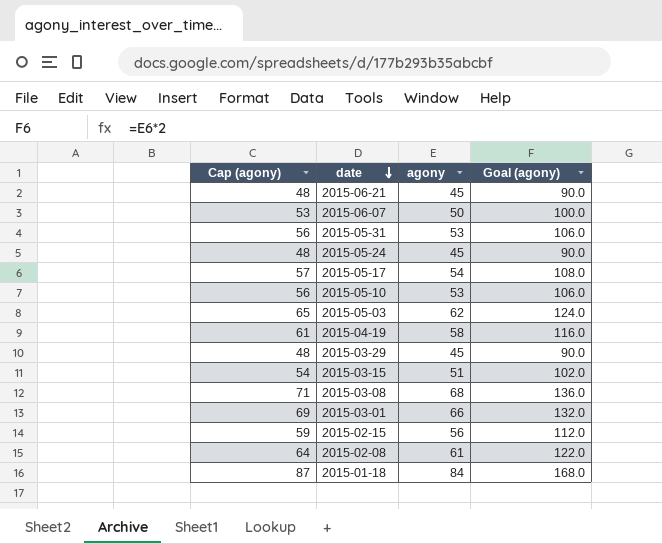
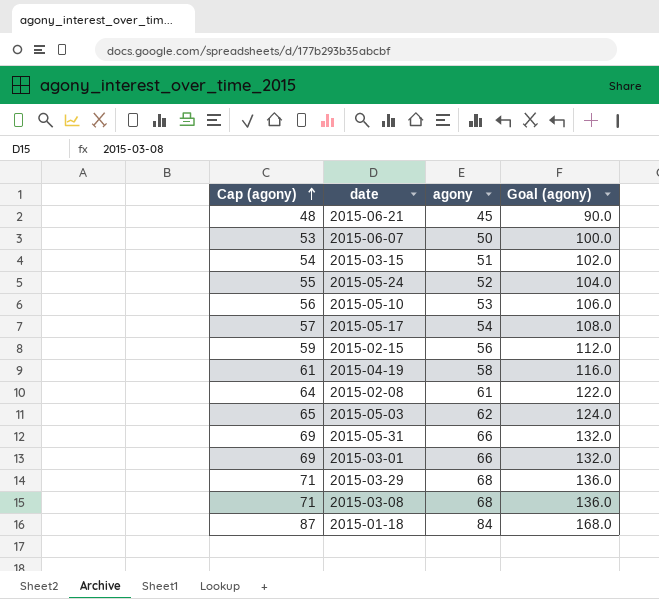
row order: date descending -> Cap (agony) ascending
2015-05-24 | Cap (agony): 48 -> 55
2015-05-24 | agony: 45 -> 52
2015-05-24 | Goal (agony): 90.0 -> 104.0
2015-05-31 | Cap (agony): 56 -> 69
2015-05-31 | agony: 53 -> 66
2015-05-31 | Goal (agony): 106.0 -> 132.0
2015-03-29 | Cap (agony): 48 -> 71
2015-03-29 | agony: 45 -> 68
2015-03-29 | Goal (agony): 90.0 -> 136.0

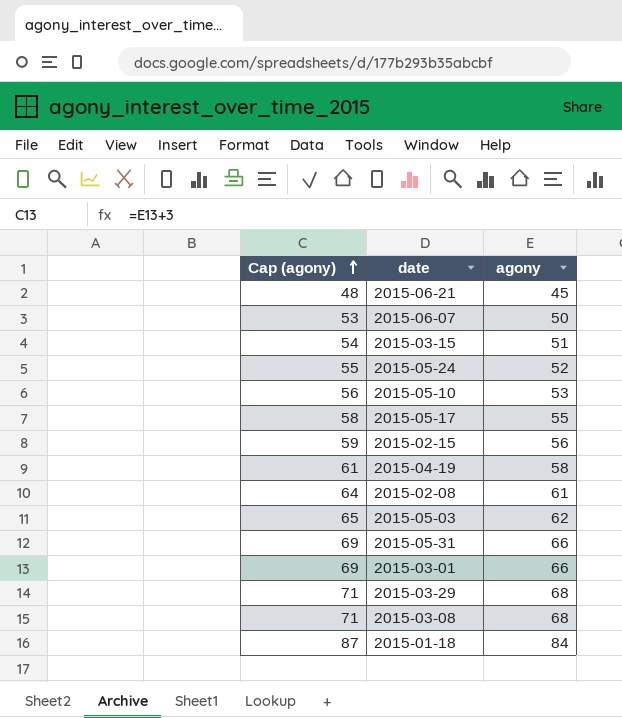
column Goal (agony) | formula: [agony] * 2 -> none
2015-05-17 | Cap (agony): 57 -> 58
2015-05-17 | agony: 54 -> 55

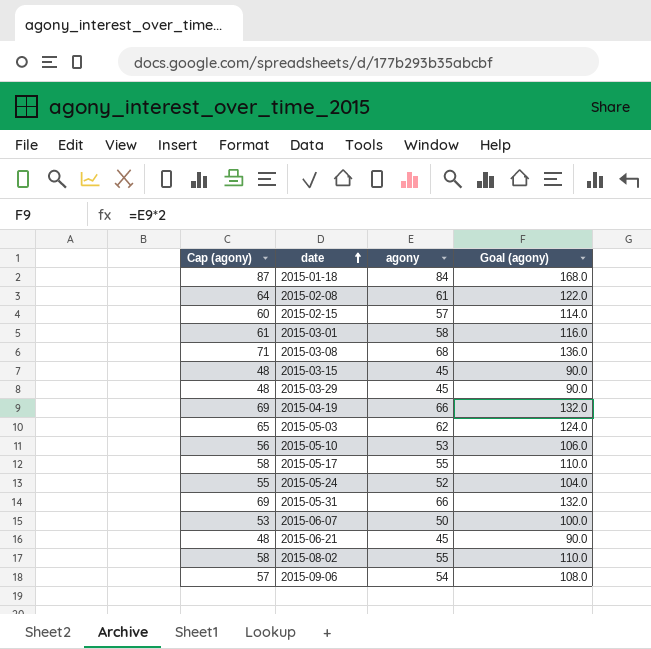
row order: Cap (agony) ascending -> date ascending
column Goal (agony) | formula: none -> [agony] * 2
2015-02-15 | Cap (agony): 59 -> 60
2015-02-15 | agony: 56 -> 57
2015-03-01 | Cap (agony): 69 -> 61
2015-03-01 | agony: 66 -> 58
2015-03-15 | Cap (agony): 54 -> 48
2015-03-15 | agony: 51 -> 45
2015-03-29 | Cap (agony): 71 -> 48
2015-03-29 | agony: 68 -> 45
2015-04-19 | Cap (agony): 61 -> 69
2015-04-19 | agony: 58 -> 66
row 2015-08-02: none -> 58 | 55 | 110.0
row 2015-09-06: none -> 57 | 54 | 108.0

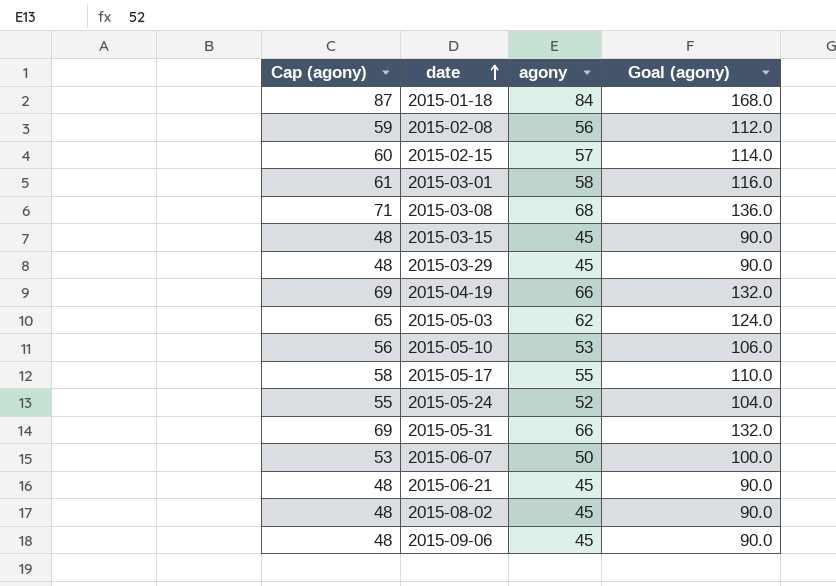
2015-02-08 | Cap (agony): 64 -> 59
2015-02-08 | agony: 61 -> 56
2015-02-08 | Goal (agony): 122.0 -> 112.0
2015-08-02 | Cap (agony): 58 -> 48
2015-08-02 | agony: 55 -> 45
2015-08-02 | Goal (agony): 110.0 -> 90.0
2015-09-06 | Cap (agony): 57 -> 48
2015-09-06 | agony: 54 -> 45
2015-09-06 | Goal (agony): 108.0 -> 90.0

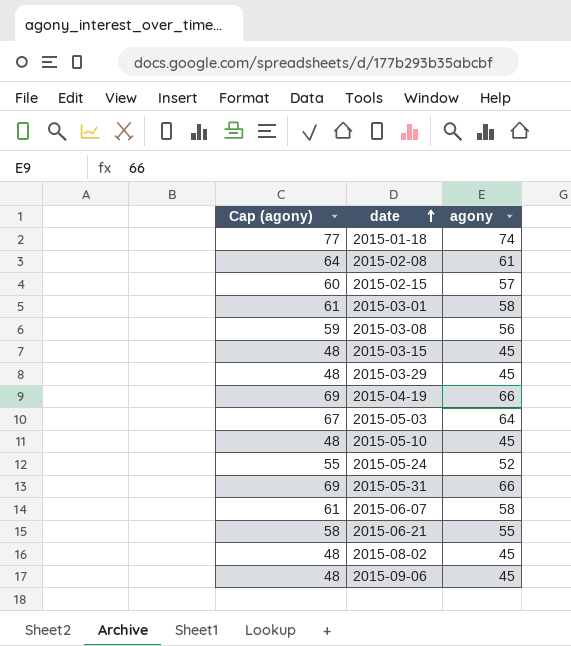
column Goal (agony) | formula: [agony] * 2 -> none
row 2015-05-17: 58 | 55 | 110.0 -> none
2015-01-18 | Cap (agony): 87 -> 77
2015-01-18 | agony: 84 -> 74
2015-02-08 | Cap (agony): 59 -> 64
2015-02-08 | agony: 56 -> 61
2015-03-08 | Cap (agony): 71 -> 59
2015-03-08 | agony: 68 -> 56
2015-05-03 | Cap (agony): 65 -> 67
2015-05-03 | agony: 62 -> 64
2015-05-10 | Cap (agony): 56 -> 48
2015-05-10 | agony: 53 -> 45
2015-06-07 | Cap (agony): 53 -> 61
2015-06-07 | agony: 50 -> 58
2015-06-21 | Cap (agony): 48 -> 58
2015-06-21 | agony: 45 -> 55

